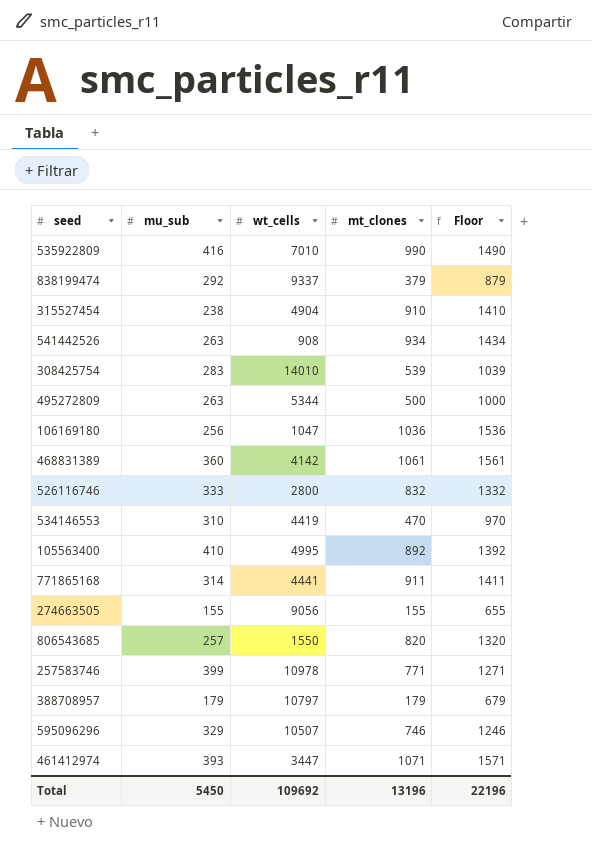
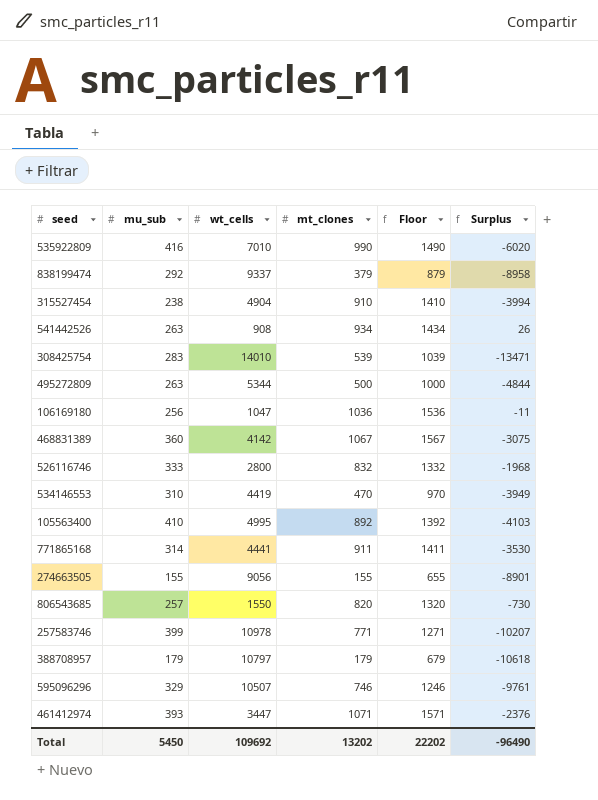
column Surplus | formula: none -> [mt_clones] - [wt_cells]
468831389 | mt_clones: 1061 -> 1067
468831389 | Floor: 1561 -> 1567
Total | mt_clones: 13196 -> 13202
Total | Floor: 22196 -> 22202

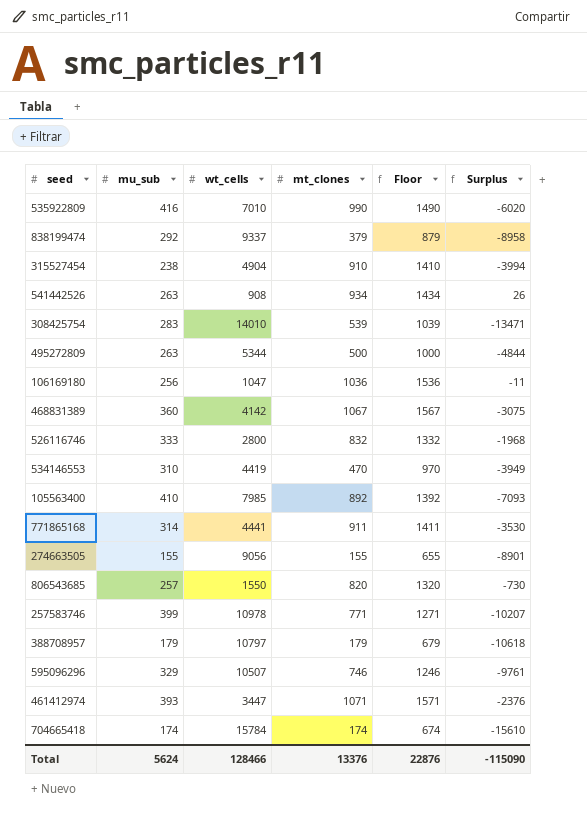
105563400 | wt_cells: 4995 -> 7985
105563400 | Surplus: -4103 -> -7093
row 704665418: none -> 174 | 15784 | 174 | 674 | -15610
Total | mu_sub: 5450 -> 5624
Total | wt_cells: 109692 -> 128466
Total | mt_clones: 13202 -> 13376
Total | Floor: 22202 -> 22876
Total | Surplus: -96490 -> -115090

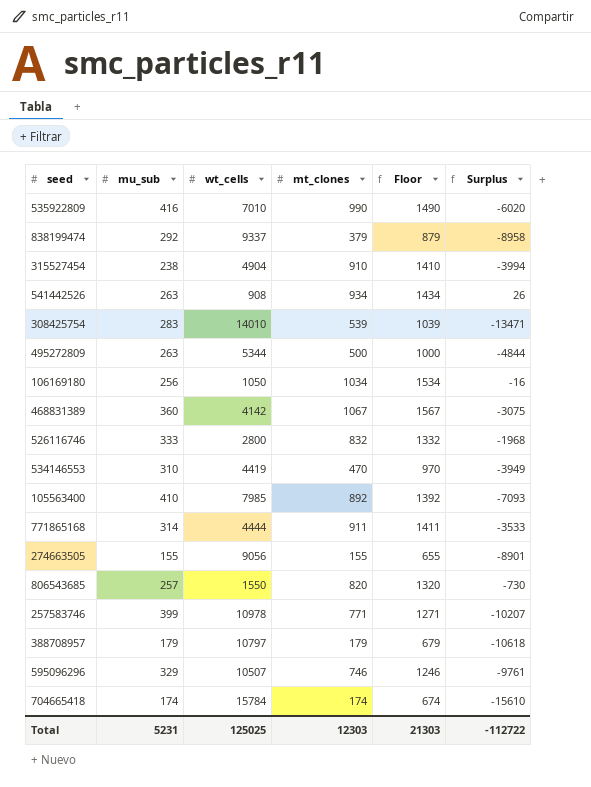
row 461412974: 393 | 3447 | 1071 | 1571 | -2376 -> none
106169180 | wt_cells: 1047 -> 1050
106169180 | mt_clones: 1036 -> 1034
106169180 | Floor: 1536 -> 1534
106169180 | Surplus: -11 -> -16
771865168 | wt_cells: 4441 -> 4444
771865168 | Surplus: -3530 -> -3533
Total | mu_sub: 5624 -> 5231
Total | wt_cells: 128466 -> 125025
Total | mt_clones: 13376 -> 12303
Total | Floor: 22876 -> 21303
Total | Surplus: -115090 -> -112722

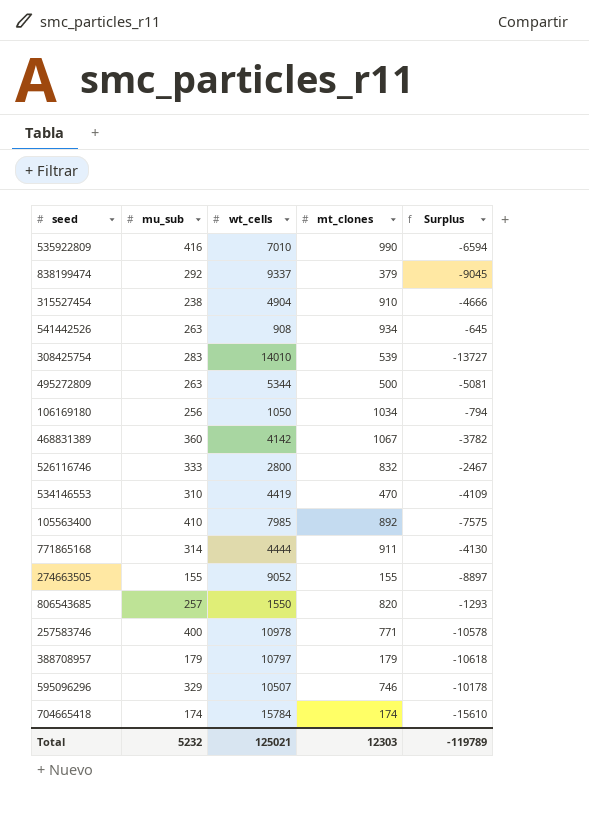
column Floor | formula: [mt_clones] + 500 -> none
column Surplus | formula: [mt_clones] - [wt_cells] -> [mu_sub] - [wt_cells]
274663505 | wt_cells: 9056 -> 9052
257583746 | mu_sub: 399 -> 400
Total | mu_sub: 5231 -> 5232
Total | wt_cells: 125025 -> 125021
Total | Surplus: -112722 -> -119789

